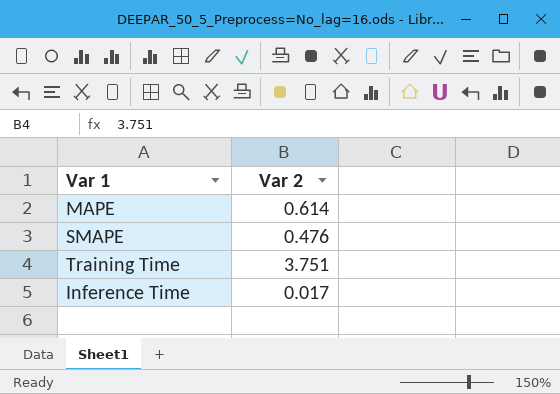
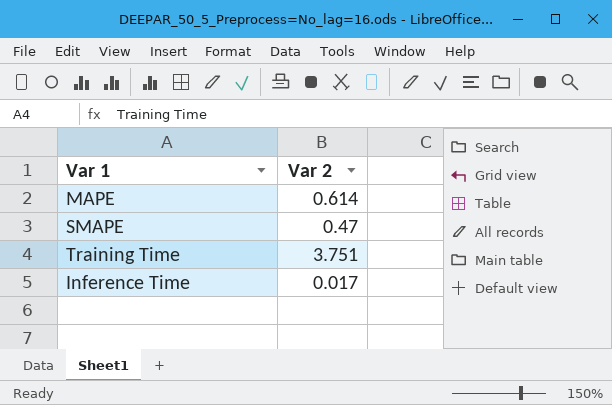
SMAPE | Var 2: 0.476 -> 0.47

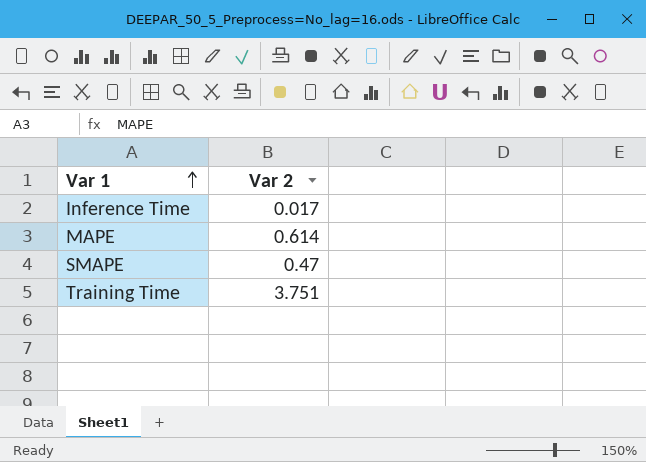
row order: none -> Var 1 ascending

